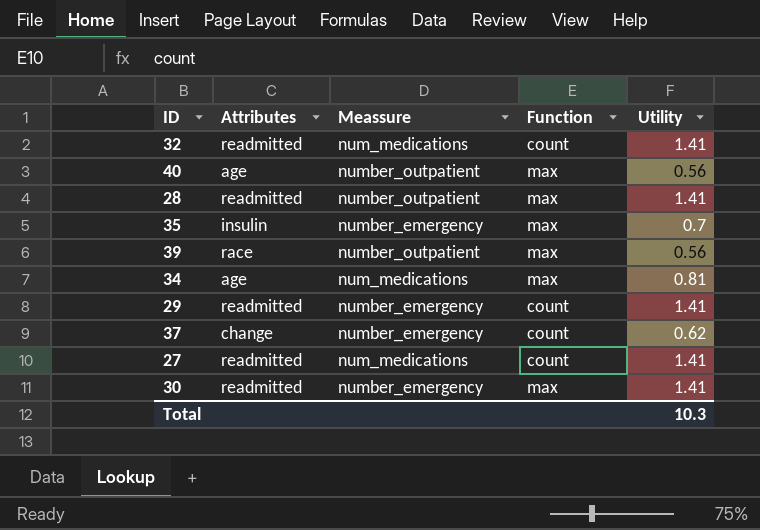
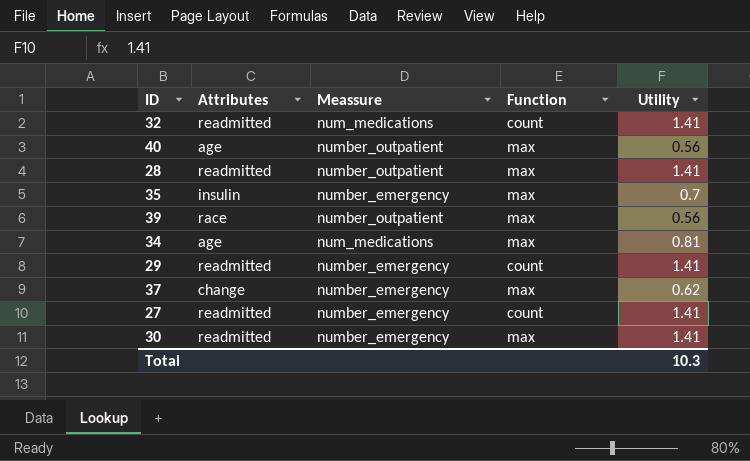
37 | Function: count -> max
27 | Meassure: num_medications -> number_emergency

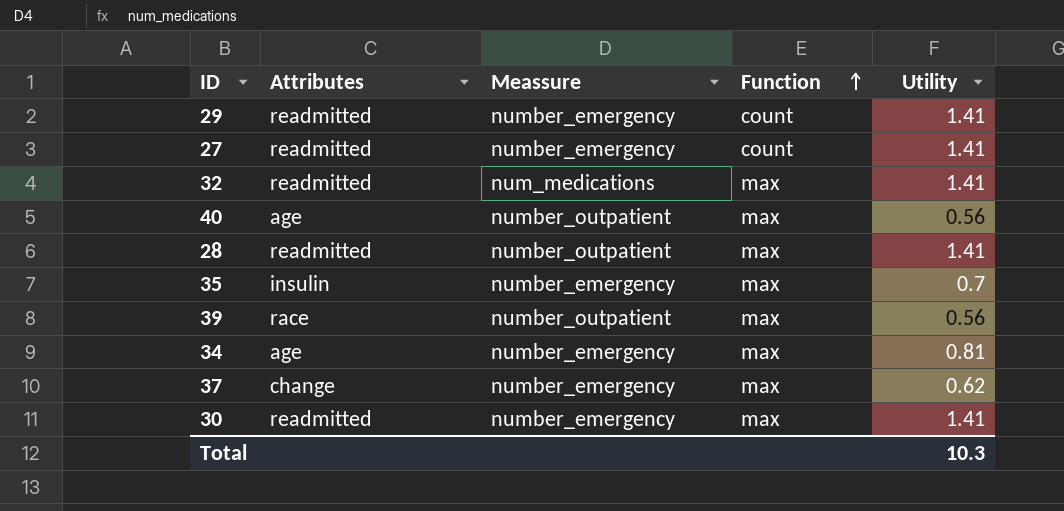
row order: none -> Function ascending
32 | Function: count -> max
34 | Meassure: num_medications -> number_emergency

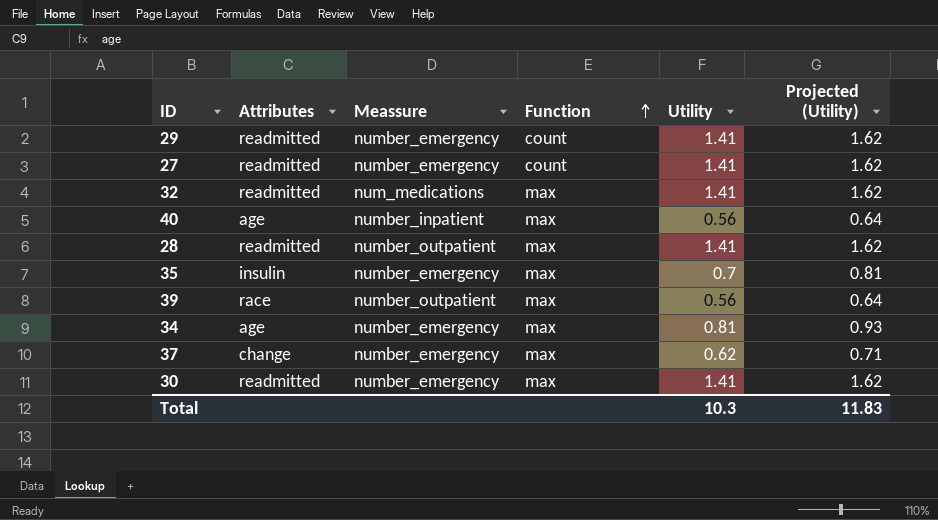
column Projected (Utility) | formula: none -> [Utility] * 1.15
40 | Meassure: number_outpatient -> number_inpatient

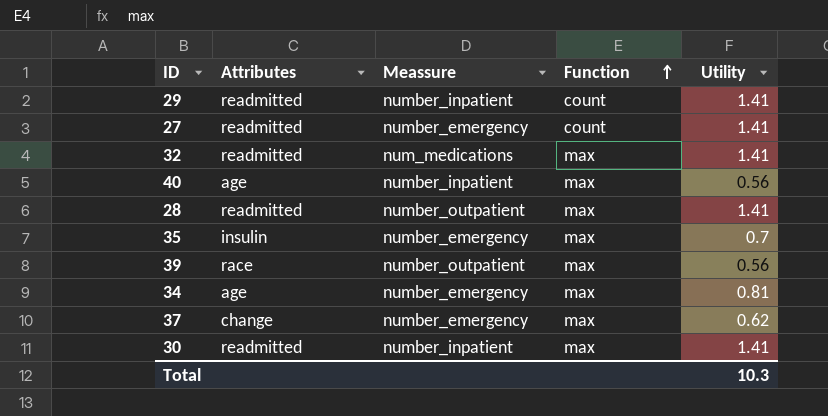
column Projected (Utility) | formula: [Utility] * 1.15 -> none
29 | Meassure: number_emergency -> number_inpatient
30 | Meassure: number_emergency -> number_inpatient

